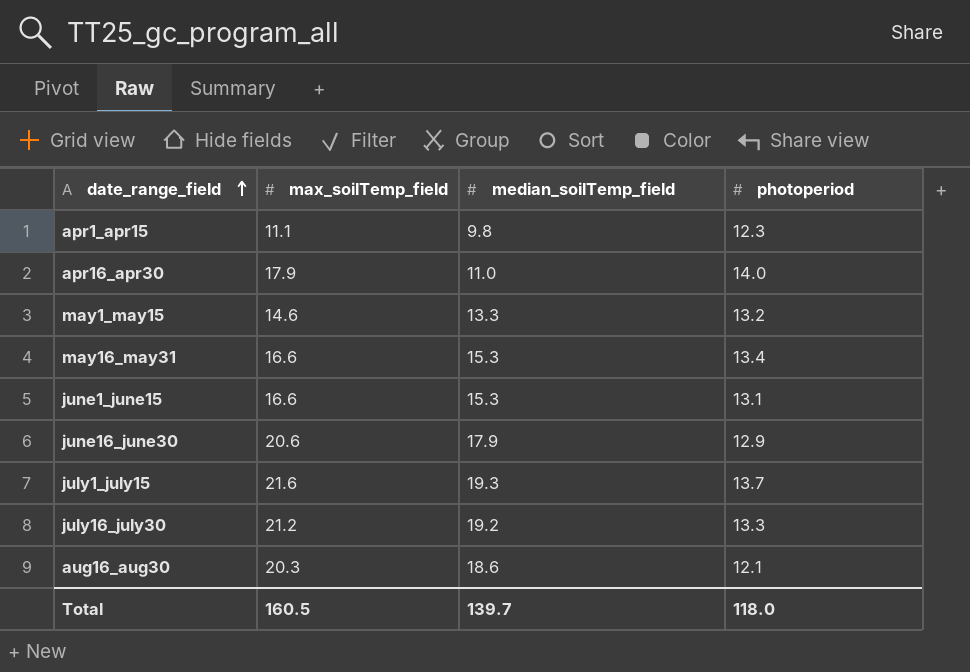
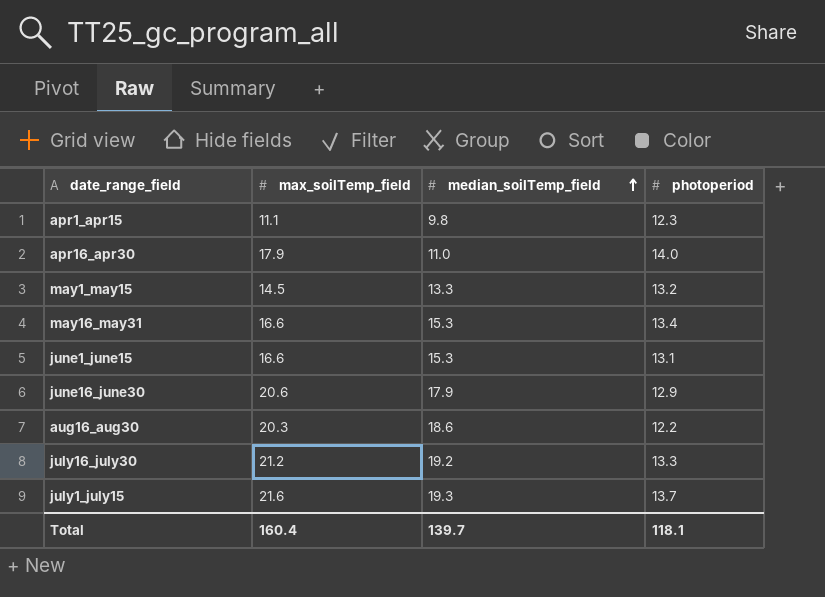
row order: date_range_field ascending -> median_soilTemp_field ascending
may1_may15 | max_soilTemp_field: 14.6 -> 14.5
aug16_aug30 | photoperiod: 12.1 -> 12.2
Total | max_soilTemp_field: 160.5 -> 160.4
Total | photoperiod: 118.0 -> 118.1

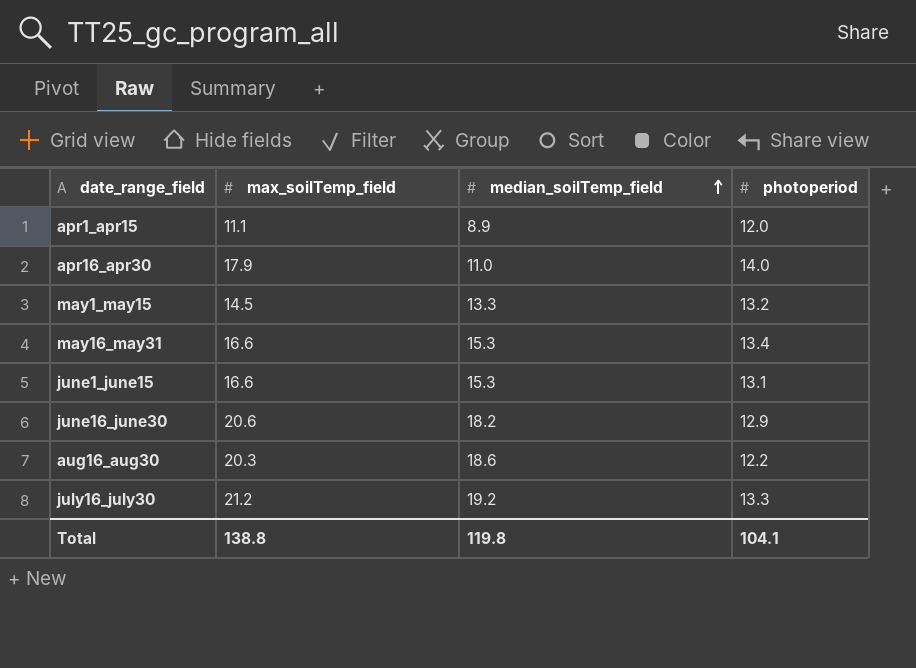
row july1_july15: 21.6 | 19.3 | 13.7 -> none
apr1_apr15 | median_soilTemp_field: 9.8 -> 8.9
apr1_apr15 | photoperiod: 12.3 -> 12.0
june16_june30 | median_soilTemp_field: 17.9 -> 18.2
Total | max_soilTemp_field: 160.4 -> 138.8
Total | median_soilTemp_field: 139.7 -> 119.8
Total | photoperiod: 118.1 -> 104.1

